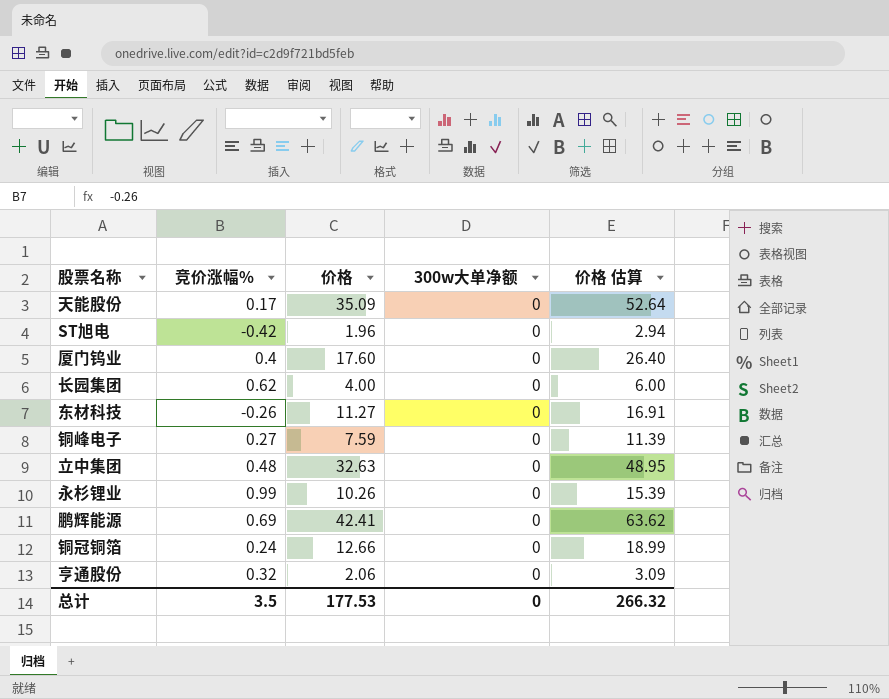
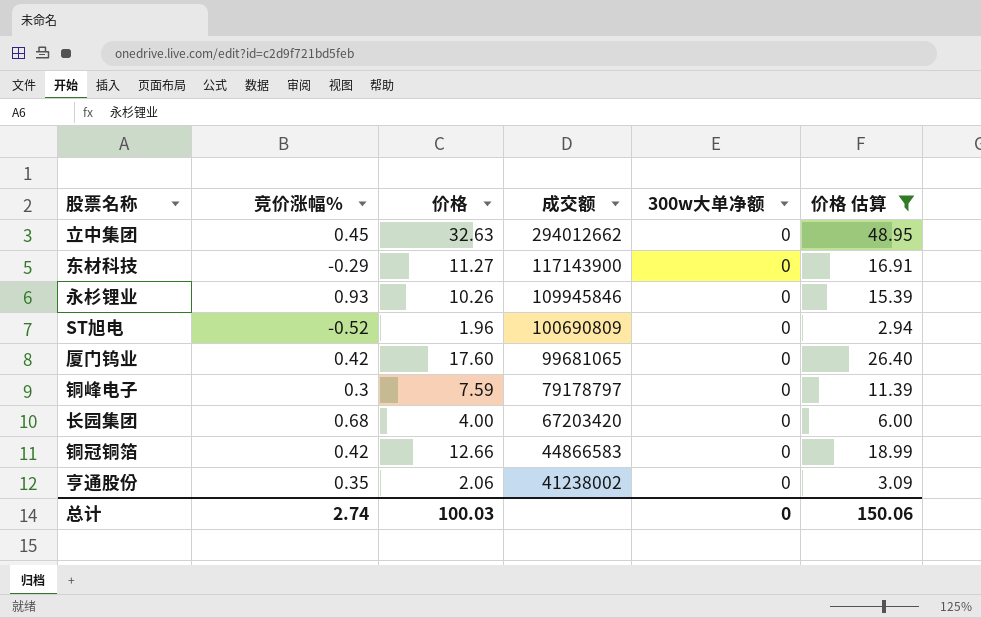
filter: none -> 价格 估算 <= 48.95
row order: none -> 成交额 descending
column 成交额 | position: none -> 4
立中集团 | 竞价涨幅%: 0.48 -> 0.45
东材科技 | 竞价涨幅%: -0.26 -> -0.29
永杉锂业 | 竞价涨幅%: 0.99 -> 0.93
ST旭电 | 竞价涨幅%: -0.42 -> -0.52
厦门钨业 | 竞价涨幅%: 0.4 -> 0.42
铜峰电子 | 竞价涨幅%: 0.27 -> 0.3
长园集团 | 竞价涨幅%: 0.62 -> 0.68
铜冠铜箔 | 竞价涨幅%: 0.24 -> 0.42
亨通股份 | 竞价涨幅%: 0.32 -> 0.35
总计 | 竞价涨幅%: 3.5 -> 2.74
总计 | 价格: 177.53 -> 100.03
总计 | 价格 估算: 266.32 -> 150.06

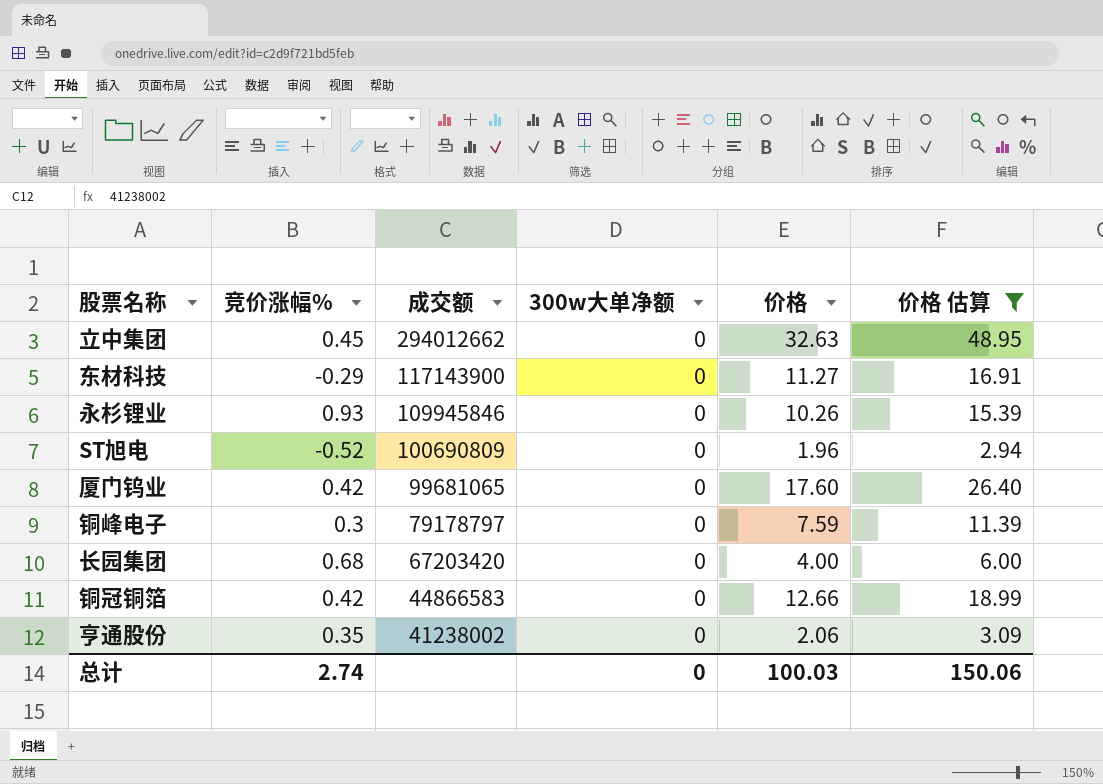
column 价格 | position: 3 -> 5

